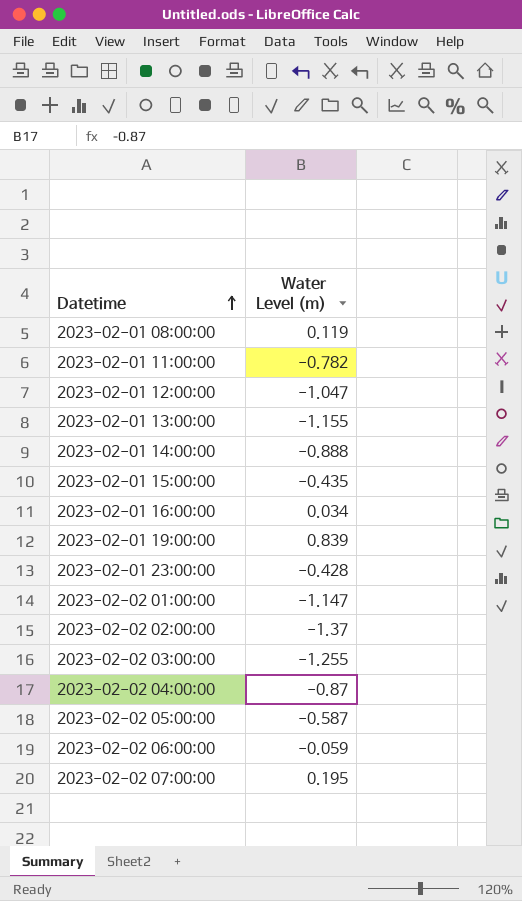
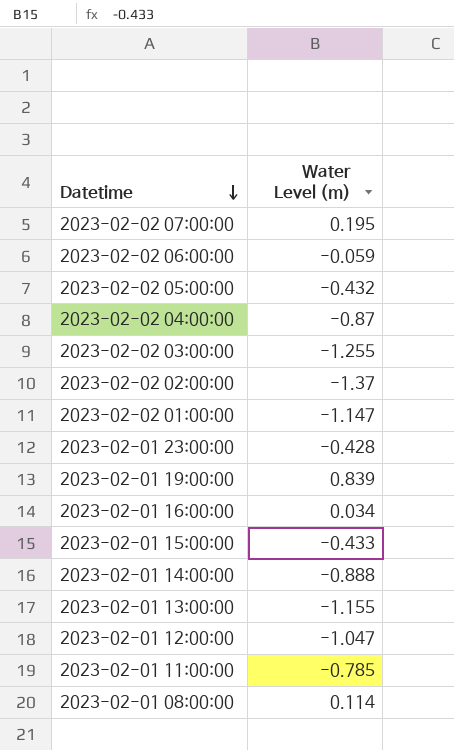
row order: Datetime ascending -> Datetime descending
2023-02-02 05:00:00 | Water Level (m): -0.587 -> -0.432
2023-02-01 15:00:00 | Water Level (m): -0.435 -> -0.433
2023-02-01 11:00:00 | Water Level (m): -0.782 -> -0.785
2023-02-01 08:00:00 | Water Level (m): 0.119 -> 0.114

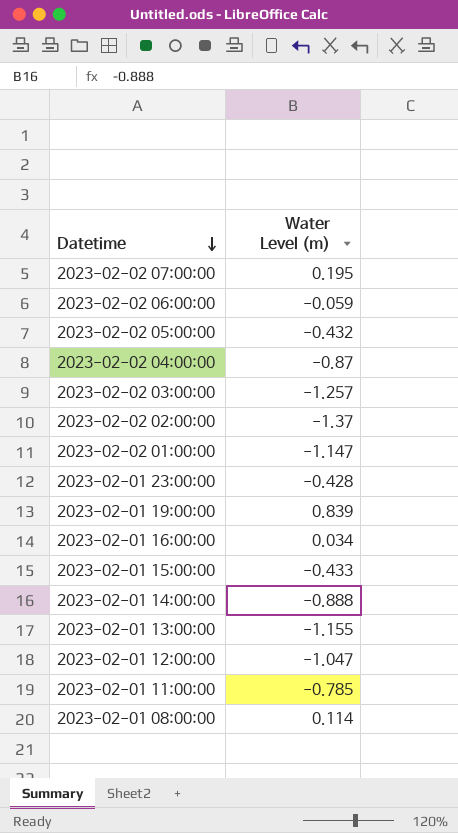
2023-02-02 03:00:00 | Water Level (m): -1.255 -> -1.257

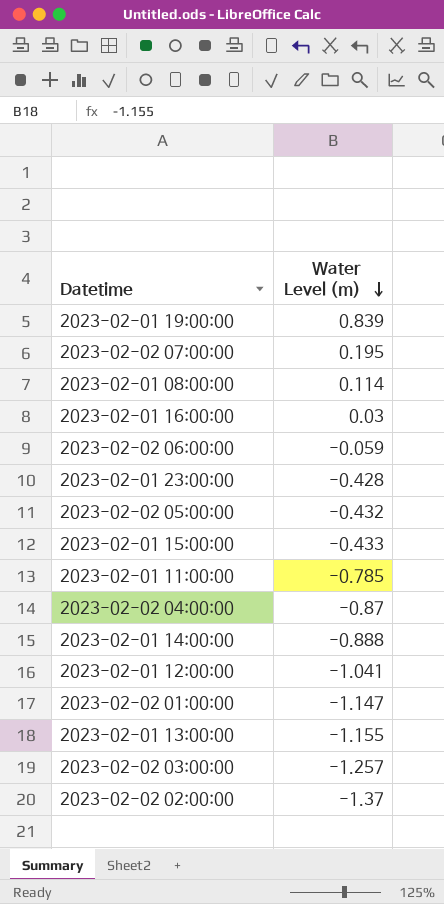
row order: Datetime descending -> Water Level (m) descending
2023-02-01 16:00:00 | Water Level (m): 0.034 -> 0.03
2023-02-01 12:00:00 | Water Level (m): -1.047 -> -1.041

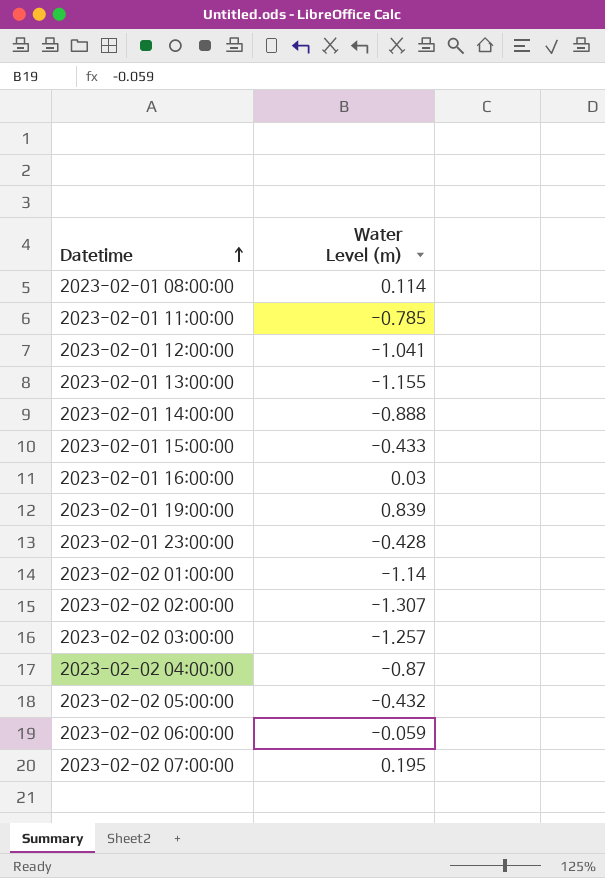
row order: Water Level (m) descending -> Datetime ascending
2023-02-02 01:00:00 | Water Level (m): -1.147 -> -1.14
2023-02-02 02:00:00 | Water Level (m): -1.37 -> -1.307

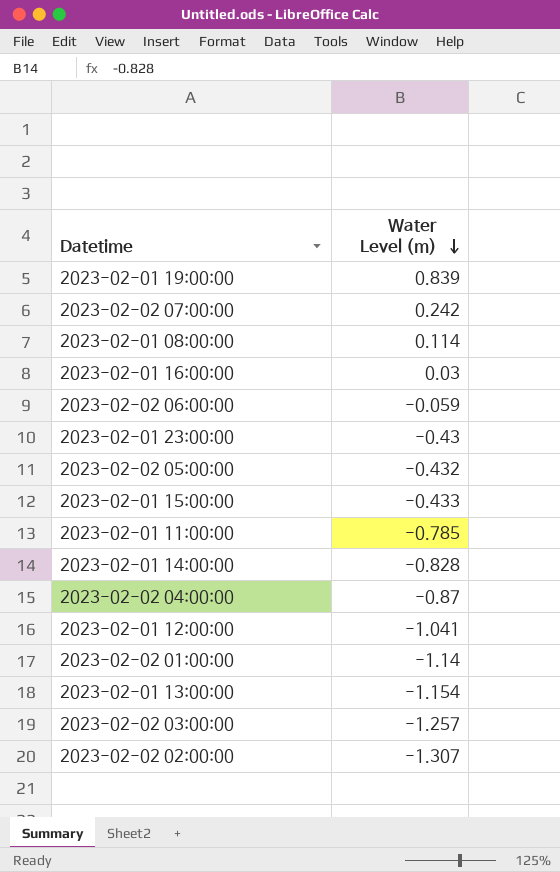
row order: Datetime ascending -> Water Level (m) descending
2023-02-02 07:00:00 | Water Level (m): 0.195 -> 0.242
2023-02-01 23:00:00 | Water Level (m): -0.428 -> -0.43
2023-02-01 14:00:00 | Water Level (m): -0.888 -> -0.828
2023-02-01 13:00:00 | Water Level (m): -1.155 -> -1.154

